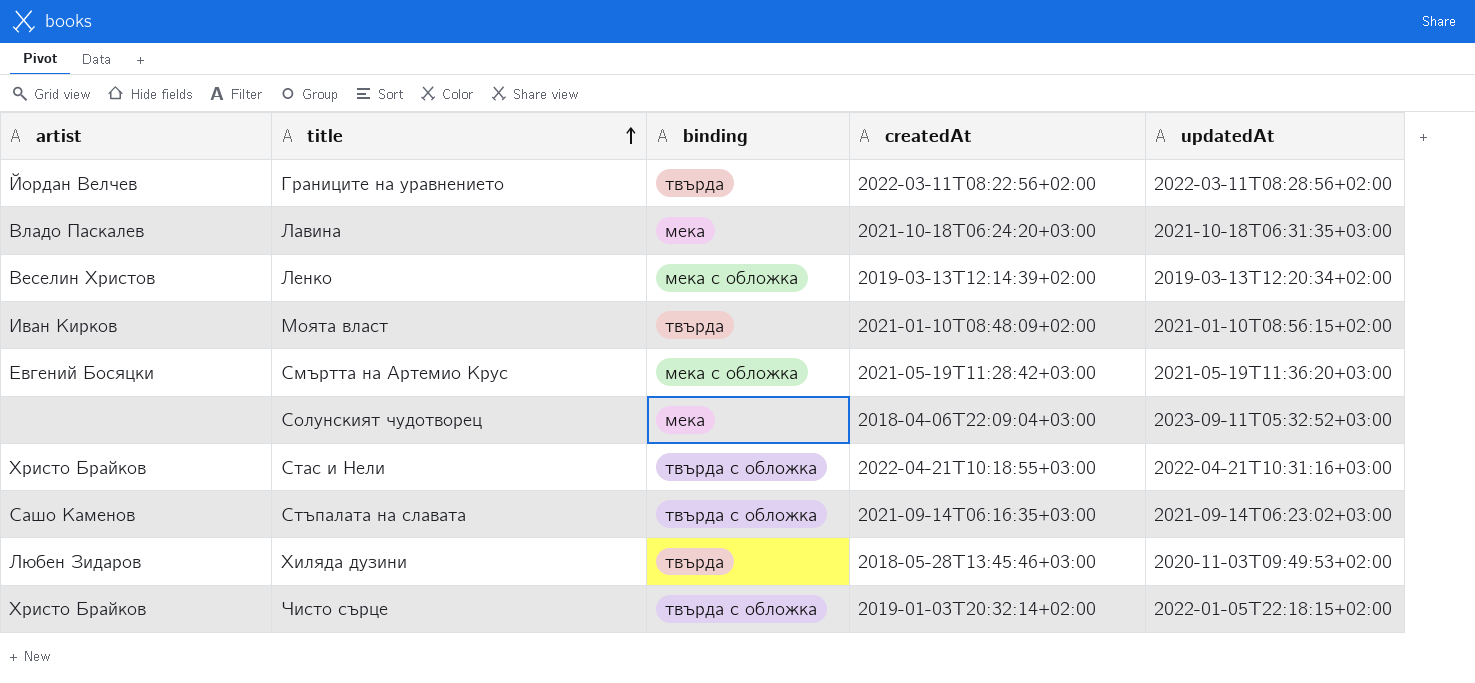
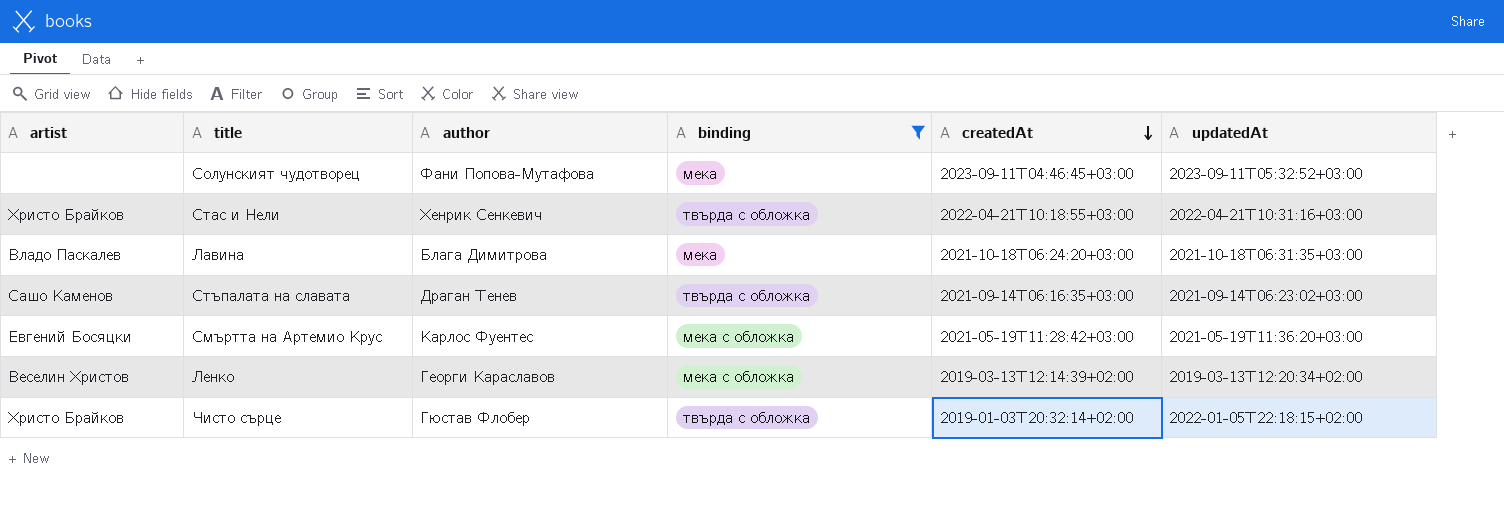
filter: none -> binding != твърда
row order: title ascending -> createdAt descending
column author | position: none -> 3
Солунският чудотворец | createdAt: 2018-04-06T22:09:04+03:00 -> 2023-09-11T04:46:45+03:00

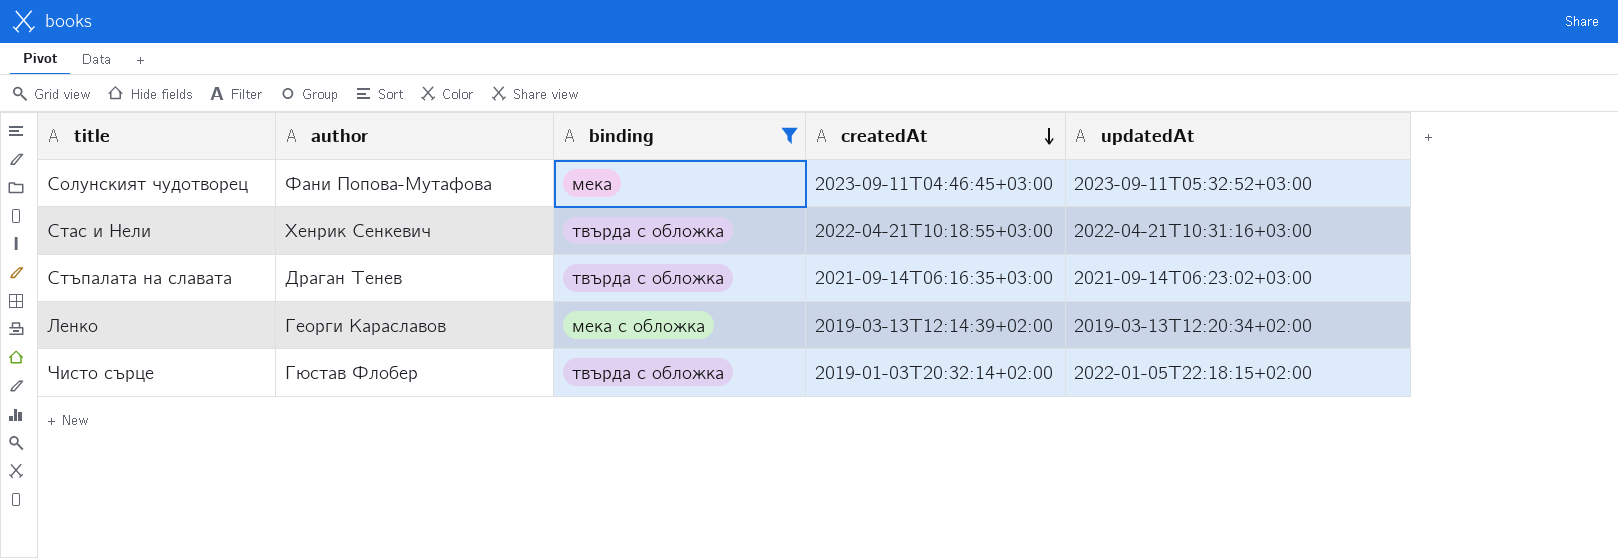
column artist | position: 1 -> none
row Лавина: Владо Паскалев | Блага Димитрова | мека | 2021-10-18T06:24:20+03:00 | 2021-10-18T06:31:35+03:00 -> none
row Смъртта на Артемио Крус: Евгений Босяцки | Карлос Фуентес | мека с обложка | 2021-05-19T11:28:42+03:00 | 2021-05-19T11:36:20+03:00 -> none

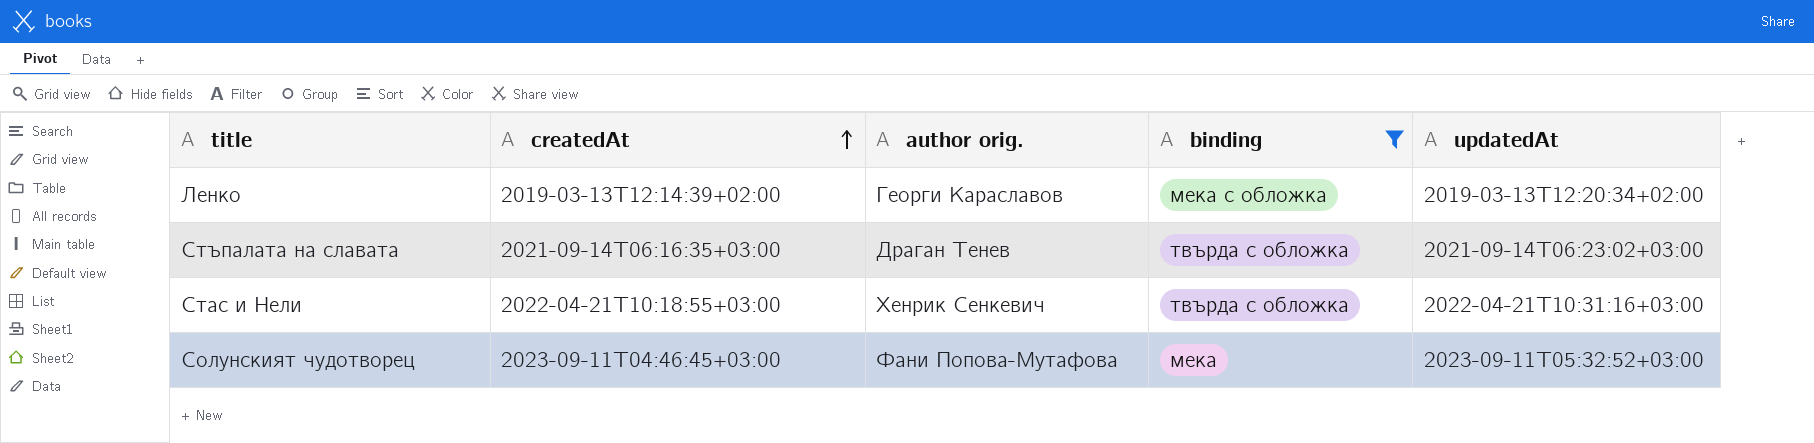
row order: createdAt descending -> createdAt ascending
column createdAt | position: 4 -> 2
column name: author -> author orig.
row Чисто сърце: Гюстав Флобер | твърда с обложка | 2019-01-03T20:32:14+02:00 | 2022-01-05T22:18:15+02:00 -> none

